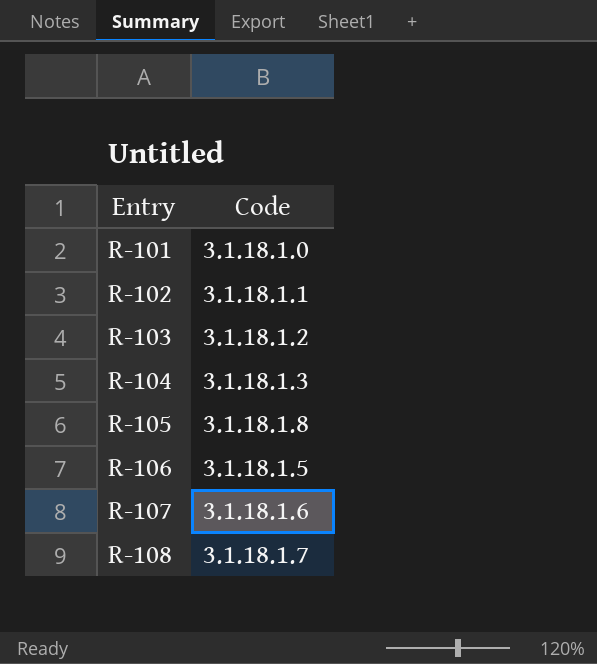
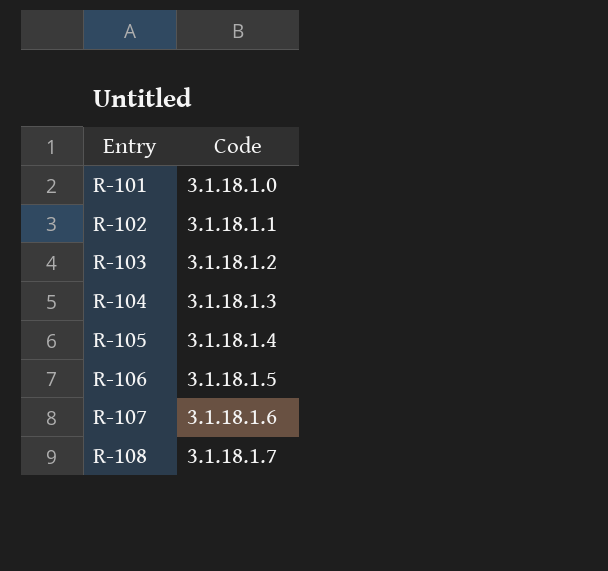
R-105 | Code: 3.1.18.1.8 -> 3.1.18.1.4

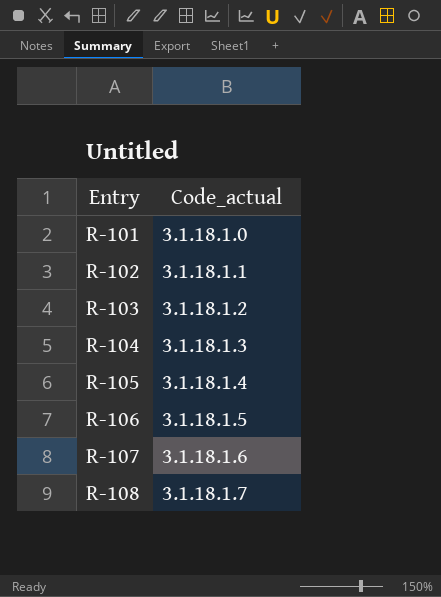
column name: Code -> Code_actual

